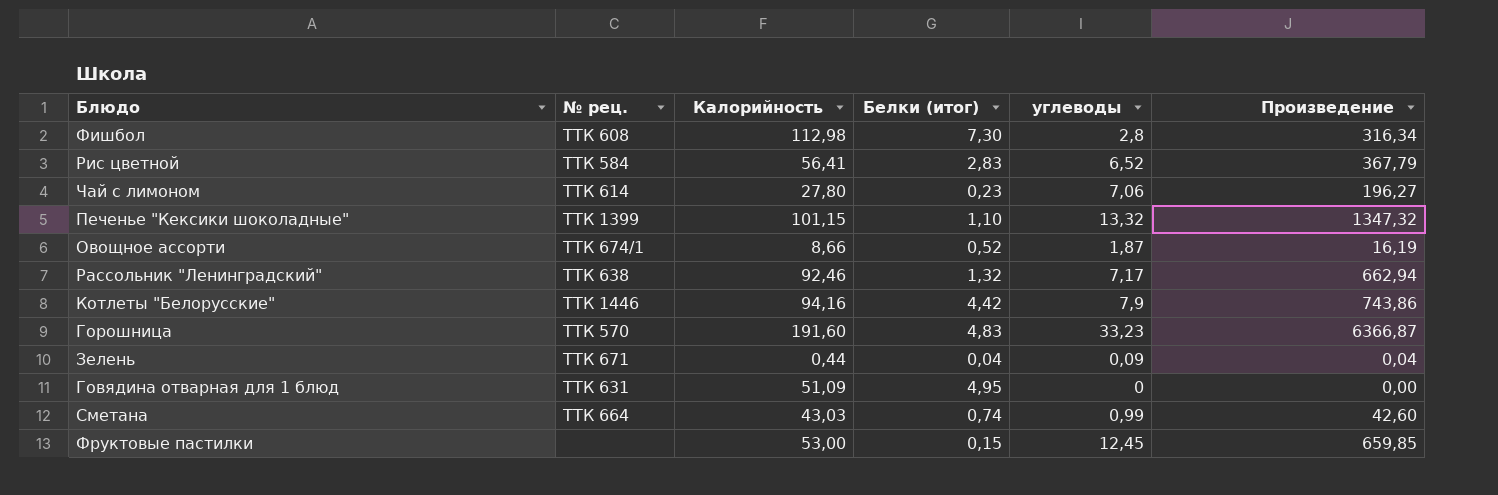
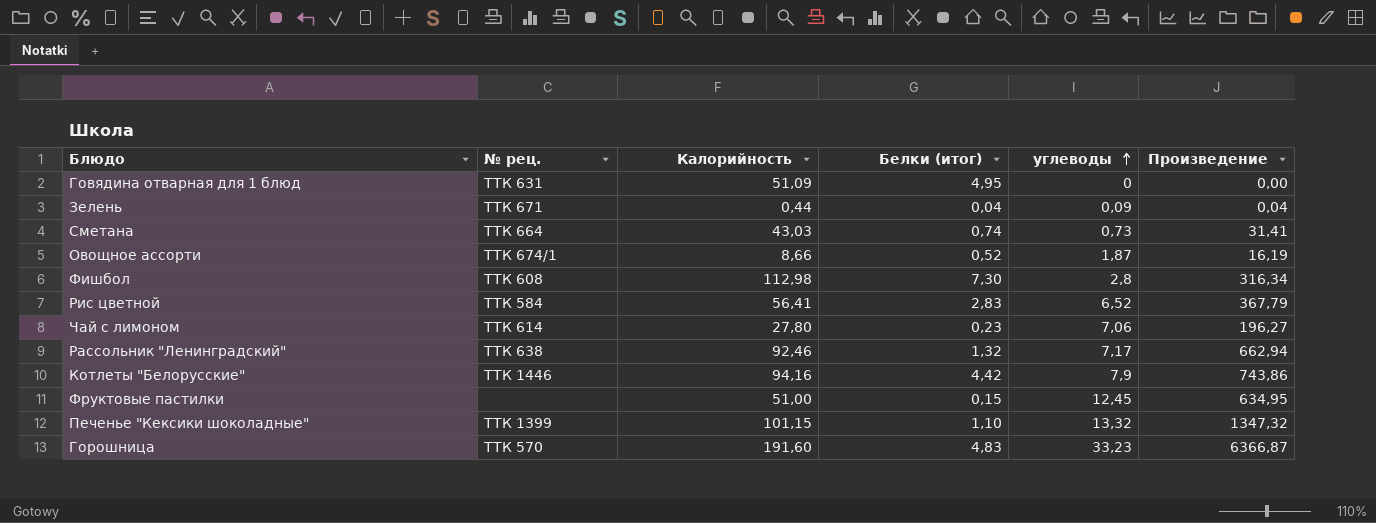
row order: none -> углеводы ascending
Сметана | углеводы: 0,99 -> 0,73
Сметана | Произведение: 42,60 -> 31,41
Фруктовые пастилки | Калорийность: 53,00 -> 51,00
Фруктовые пастилки | Произведение: 659,85 -> 634,95

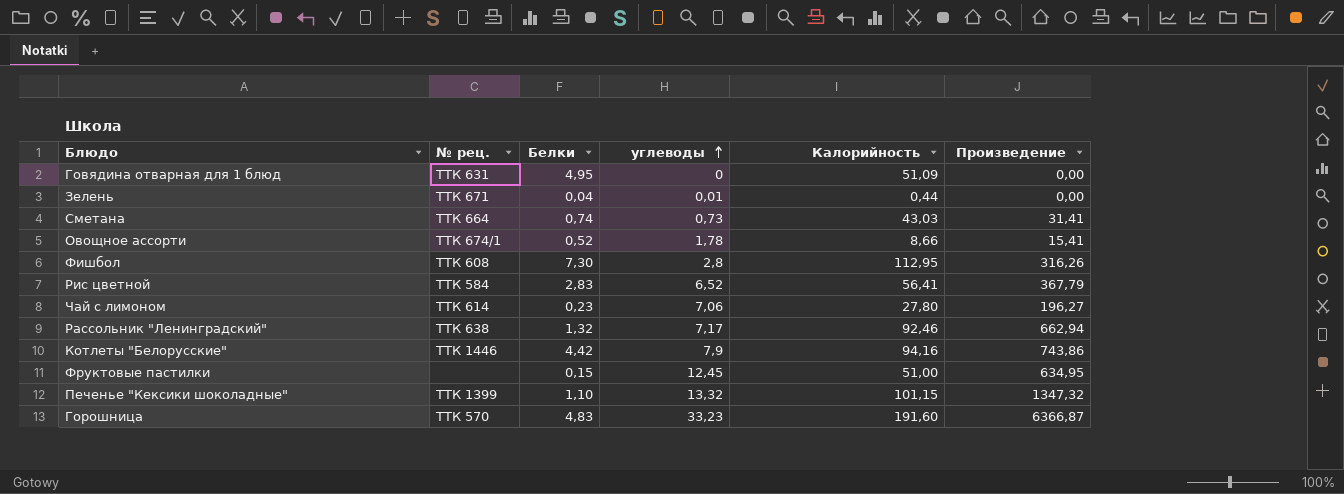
column name: Белки (итог) -> Белки
column Калорийность | position: 3 -> 5
Зелень | углеводы: 0,09 -> 0,01
Зелень | Произведение: 0,04 -> 0,00
Овощное ассорти | углеводы: 1,87 -> 1,78
Овощное ассорти | Произведение: 16,19 -> 15,41
Фишбол | Калорийность: 112,98 -> 112,95
Фишбол | Произведение: 316,34 -> 316,26

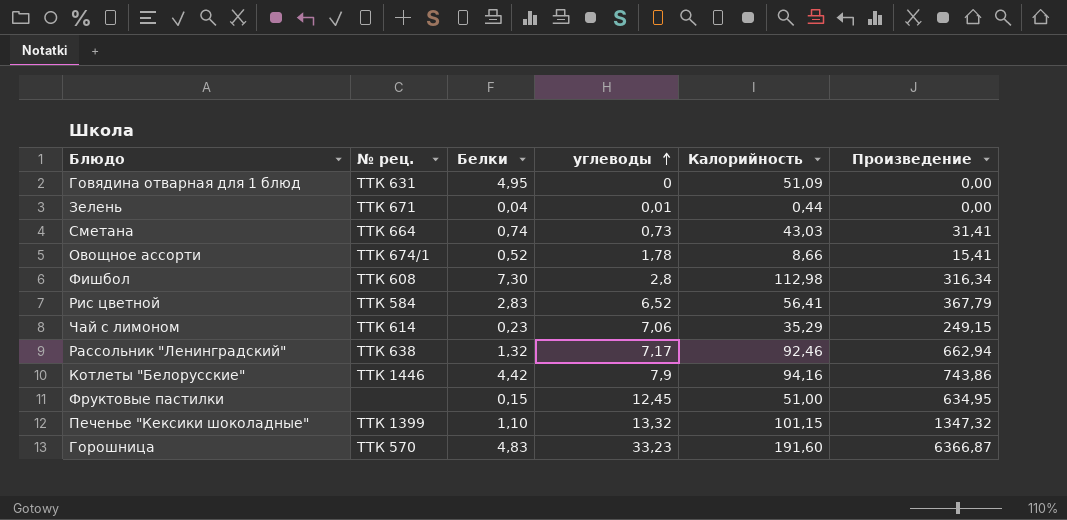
Фишбол | Калорийность: 112,95 -> 112,98
Фишбол | Произведение: 316,26 -> 316,34
Чай с лимоном | Калорийность: 27,80 -> 35,29
Чай с лимоном | Произведение: 196,27 -> 249,15

